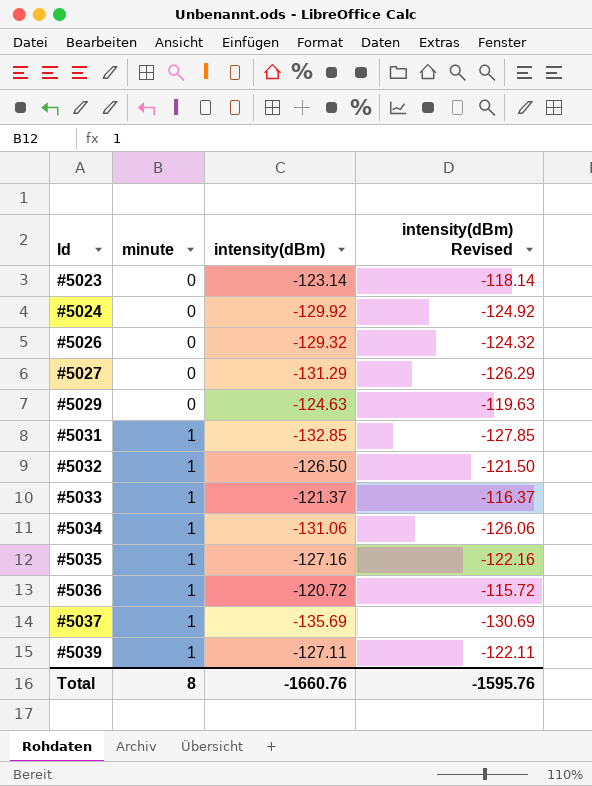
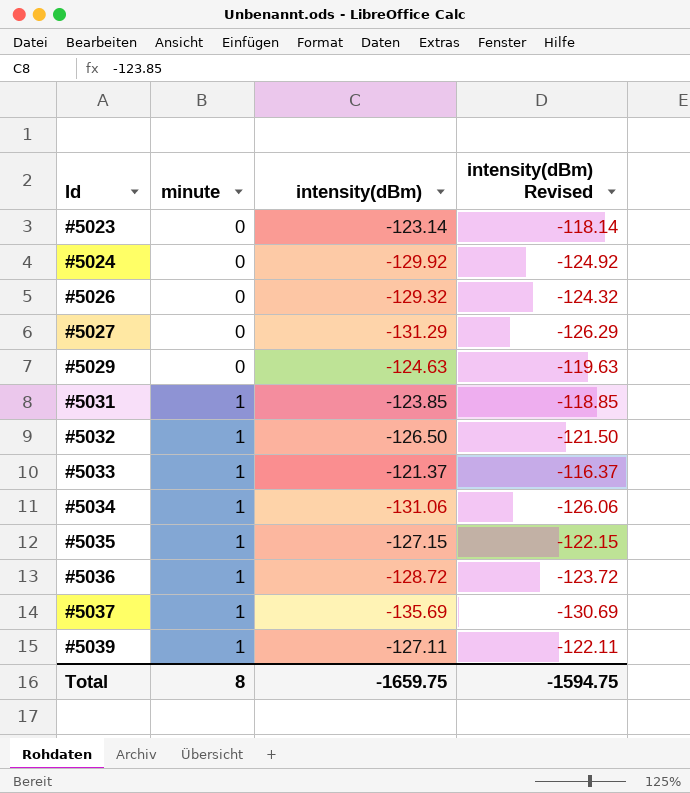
#5031 | intensity(dBm): -132.85 -> -123.85
#5031 | intensity(dBm) Revised: -127.85 -> -118.85
#5035 | intensity(dBm): -127.16 -> -127.15
#5035 | intensity(dBm) Revised: -122.16 -> -122.15
#5036 | intensity(dBm): -120.72 -> -128.72
#5036 | intensity(dBm) Revised: -115.72 -> -123.72
Total | intensity(dBm): -1660.76 -> -1659.75
Total | intensity(dBm) Revised: -1595.76 -> -1594.75

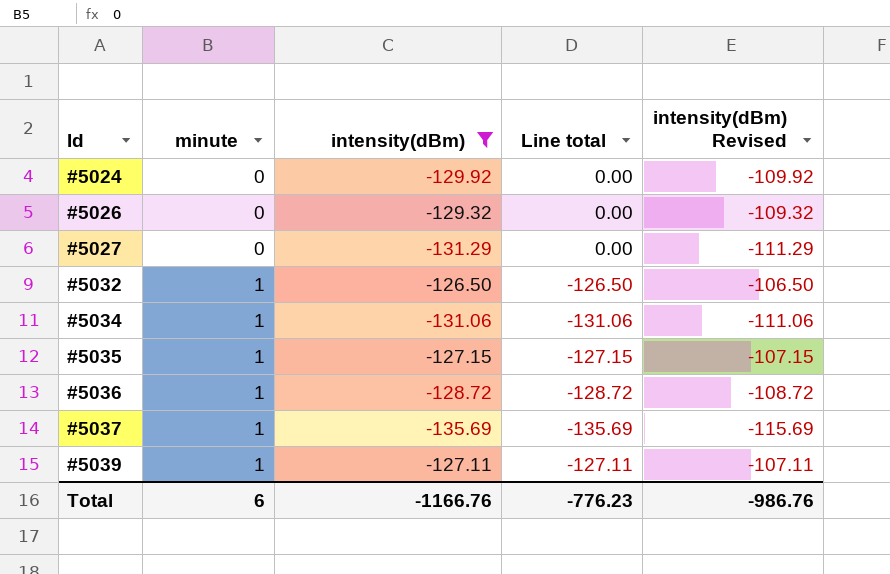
filter: none -> intensity(dBm) <= -126.50
column Line total | formula: none -> [minute] * [intensity(dBm)]
column intensity(dBm) Revised | formula: [intensity(dBm)] + 5 -> [intensity(dBm)] + 20
Total | minute: 8 -> 6
Total | intensity(dBm): -1659.75 -> -1166.76
Total | intensity(dBm) Revised: -1594.75 -> -986.76

